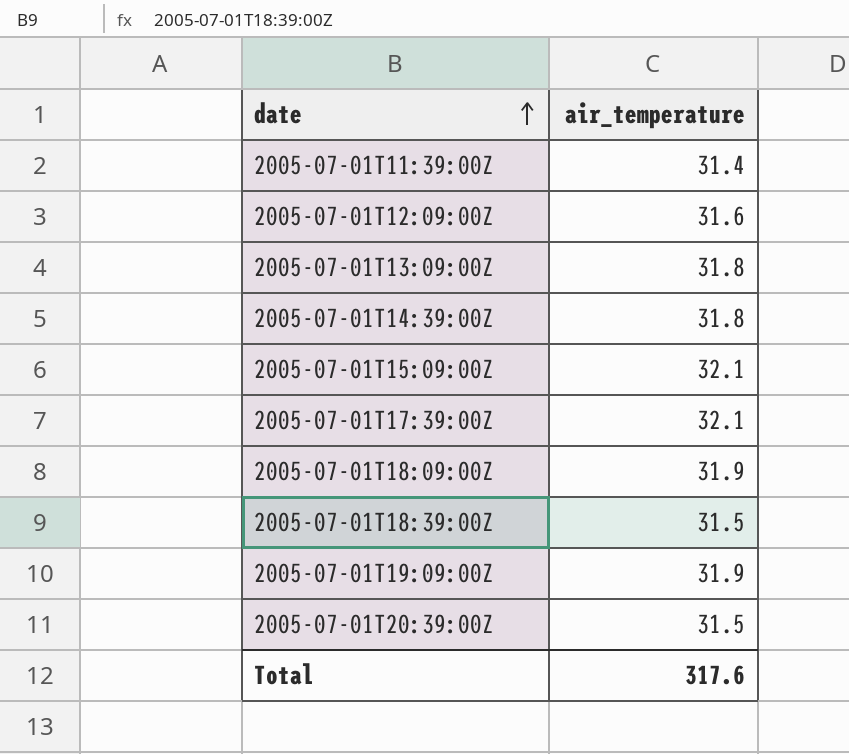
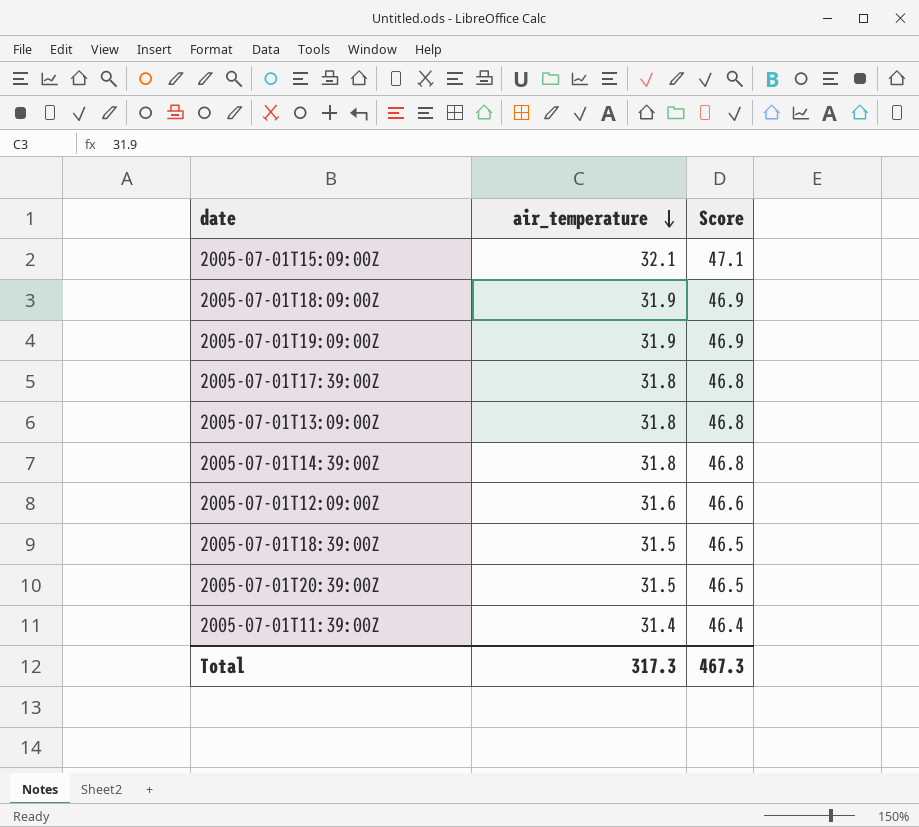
row order: date ascending -> air_temperature descending
column Score | formula: none -> [air_temperature] + 15
2005-07-01T17:39:00Z | air_temperature: 32.1 -> 31.8
Total | air_temperature: 317.6 -> 317.3

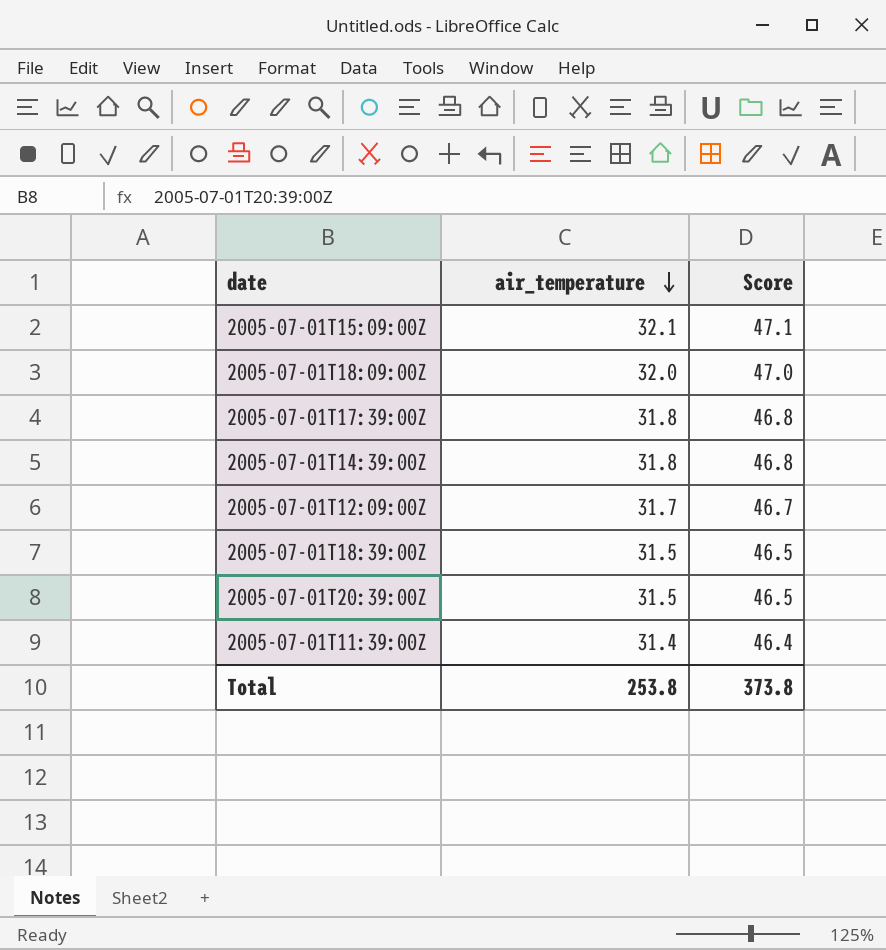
row 2005-07-01T19:09:00Z: 31.9 | 46.9 -> none
row 2005-07-01T13:09:00Z: 31.8 | 46.8 -> none
2005-07-01T18:09:00Z | air_temperature: 31.9 -> 32.0
2005-07-01T18:09:00Z | Score: 46.9 -> 47.0
2005-07-01T12:09:00Z | air_temperature: 31.6 -> 31.7
2005-07-01T12:09:00Z | Score: 46.6 -> 46.7
Total | air_temperature: 317.3 -> 253.8
Total | Score: 467.3 -> 373.8

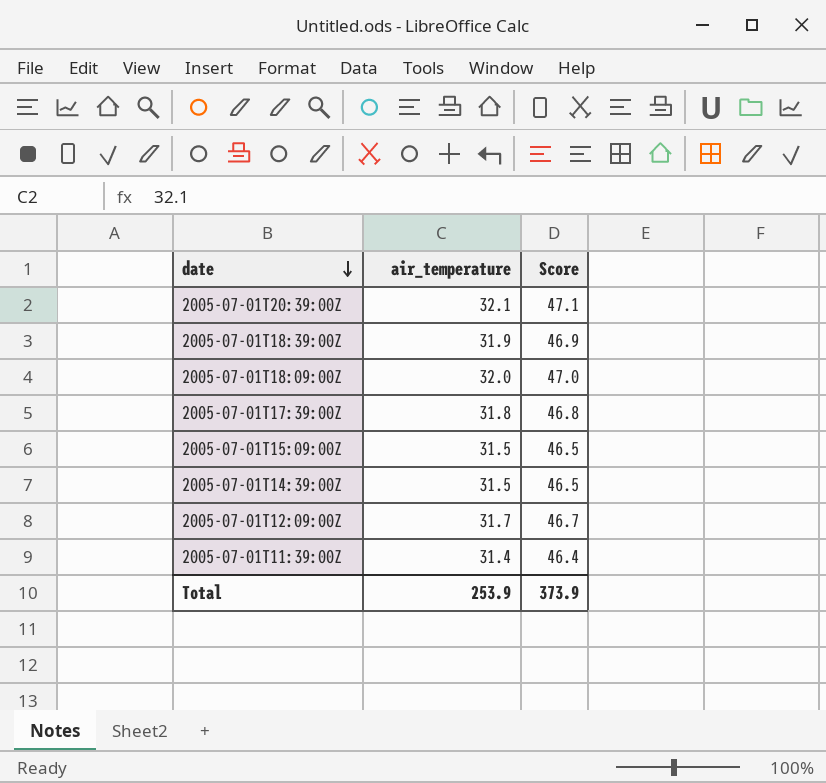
row order: air_temperature descending -> date descending
2005-07-01T20:39:00Z | air_temperature: 31.5 -> 32.1
2005-07-01T20:39:00Z | Score: 46.5 -> 47.1
2005-07-01T18:39:00Z | air_temperature: 31.5 -> 31.9
2005-07-01T18:39:00Z | Score: 46.5 -> 46.9
2005-07-01T15:09:00Z | air_temperature: 32.1 -> 31.5
2005-07-01T15:09:00Z | Score: 47.1 -> 46.5
2005-07-01T14:39:00Z | air_temperature: 31.8 -> 31.5
2005-07-01T14:39:00Z | Score: 46.8 -> 46.5
Total | air_temperature: 253.8 -> 253.9
Total | Score: 373.8 -> 373.9

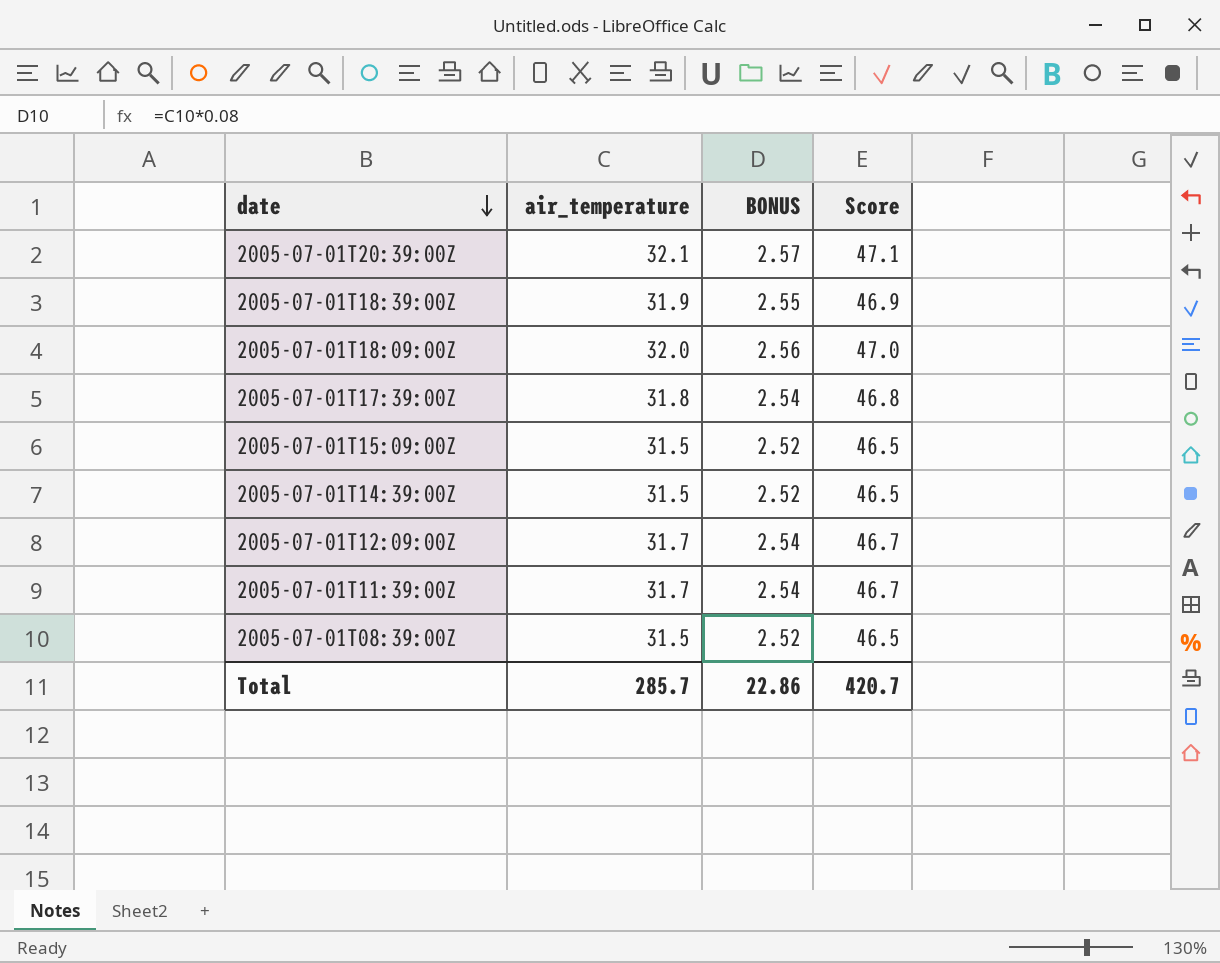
column BONUS | formula: none -> [air_temperature] * 0.08
2005-07-01T11:39:00Z | air_temperature: 31.4 -> 31.7
2005-07-01T11:39:00Z | Score: 46.4 -> 46.7
row 2005-07-01T08:39:00Z: none -> 31.5 | 2.52 | 46.5
Total | air_temperature: 253.9 -> 285.7
Total | Score: 373.9 -> 420.7

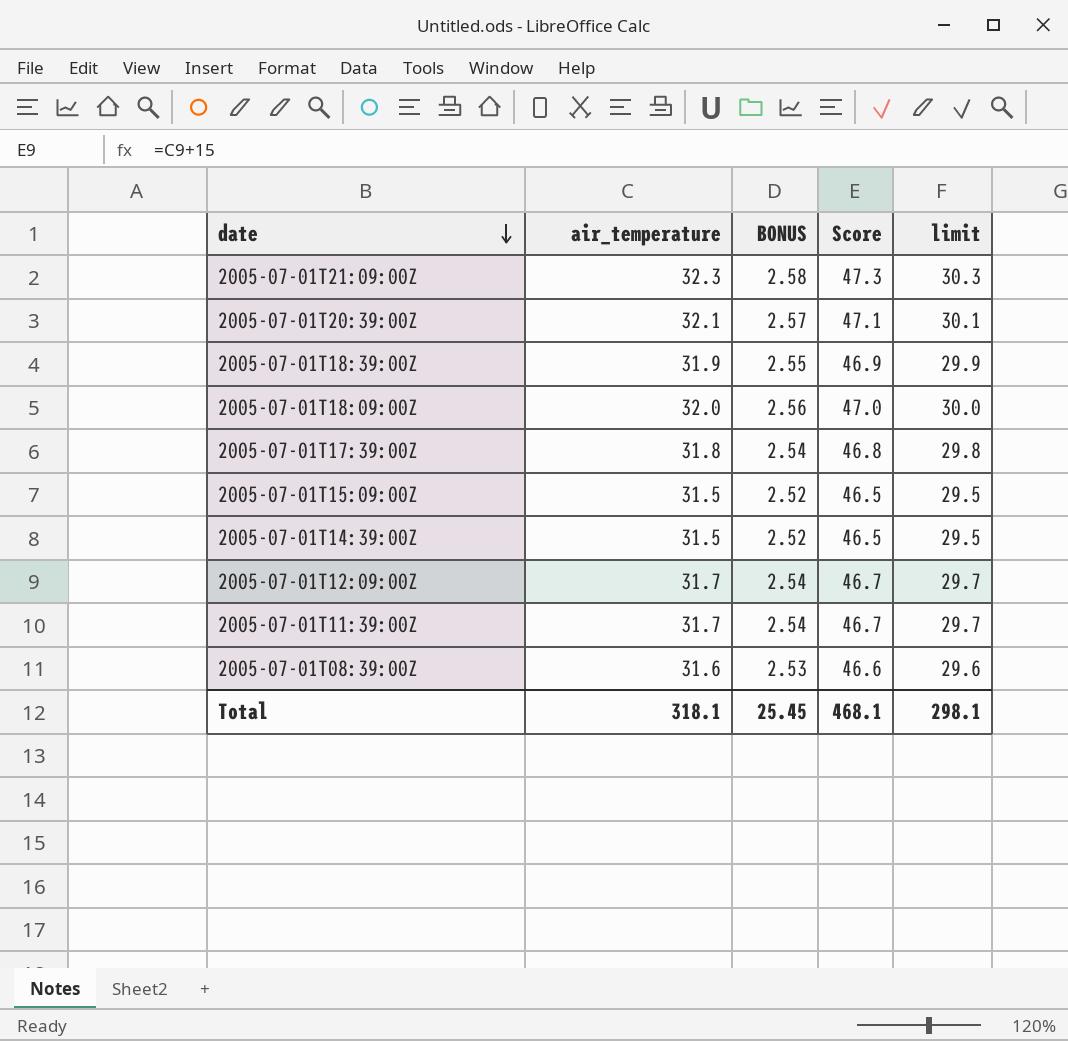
column limit | formula: none -> [air_temperature] - 2
row 2005-07-01T21:09:00Z: none -> 32.3 | 2.58 | 47.3 | 30.3
2005-07-01T08:39:00Z | air_temperature: 31.5 -> 31.6
2005-07-01T08:39:00Z | BONUS: 2.52 -> 2.53
2005-07-01T08:39:00Z | Score: 46.5 -> 46.6
Total | air_temperature: 285.7 -> 318.1
Total | BONUS: 22.86 -> 25.45
Total | Score: 420.7 -> 468.1

